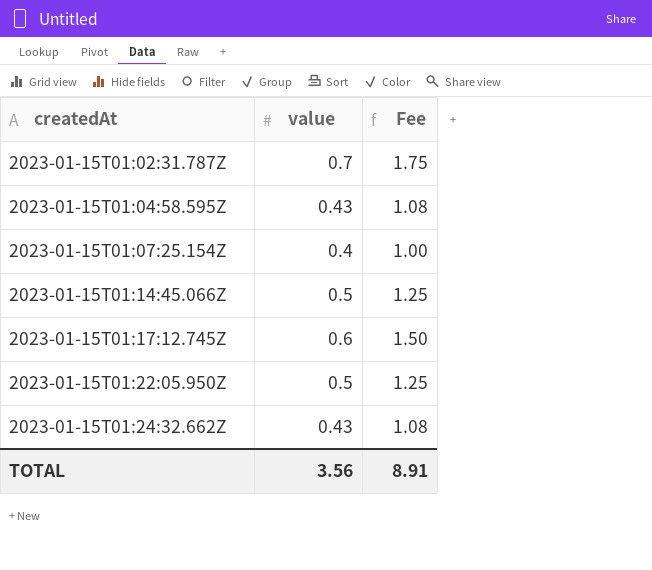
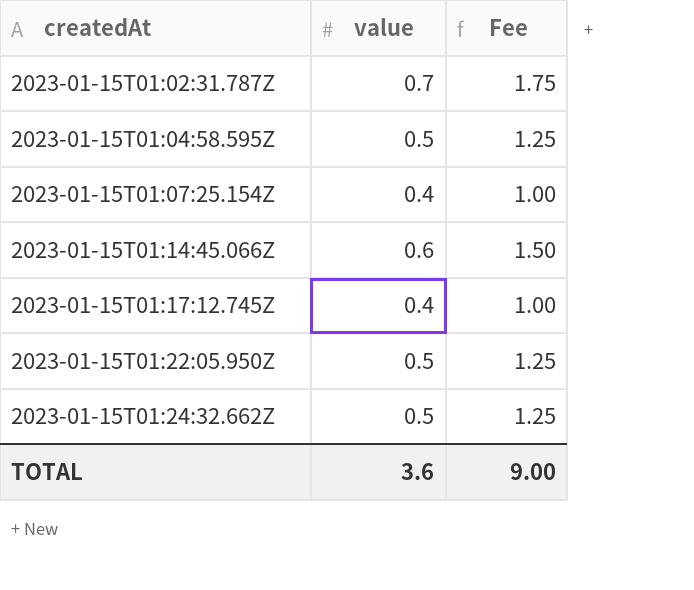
2023-01-15T01:04:58.595Z | value: 0.43 -> 0.5
2023-01-15T01:04:58.595Z | Fee: 1.08 -> 1.25
2023-01-15T01:14:45.066Z | value: 0.5 -> 0.6
2023-01-15T01:14:45.066Z | Fee: 1.25 -> 1.50
2023-01-15T01:17:12.745Z | value: 0.6 -> 0.4
2023-01-15T01:17:12.745Z | Fee: 1.50 -> 1.00
2023-01-15T01:24:32.662Z | value: 0.43 -> 0.5
2023-01-15T01:24:32.662Z | Fee: 1.08 -> 1.25
TOTAL | value: 3.56 -> 3.6
TOTAL | Fee: 8.91 -> 9.00

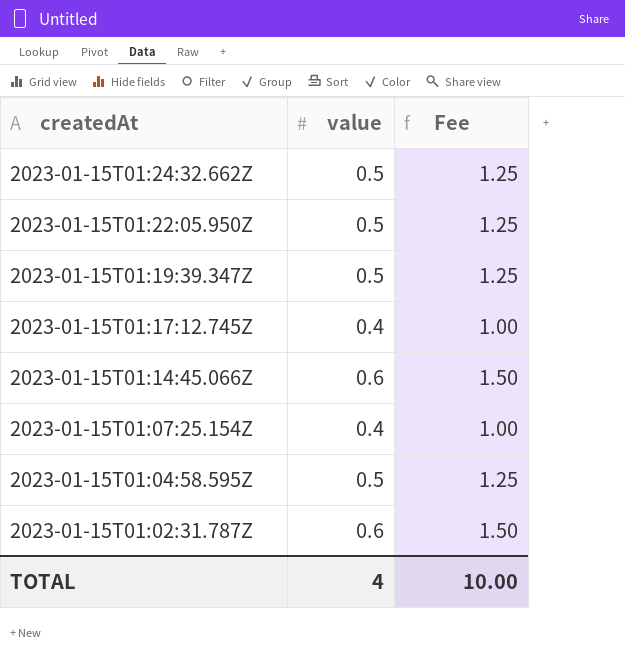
row order: createdAt ascending -> createdAt descending
row 2023-01-15T01:19:39.347Z: none -> 0.5 | 1.25
2023-01-15T01:02:31.787Z | value: 0.7 -> 0.6
2023-01-15T01:02:31.787Z | Fee: 1.75 -> 1.50
TOTAL | value: 3.6 -> 4
TOTAL | Fee: 9.00 -> 10.00

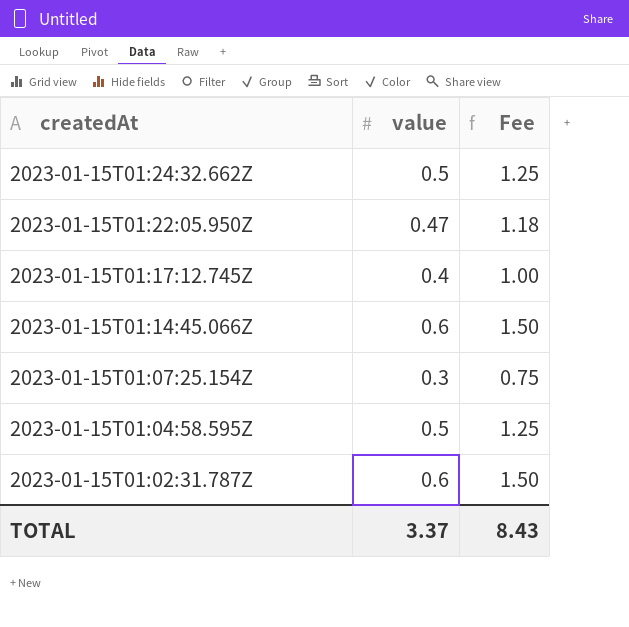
row 2023-01-15T01:19:39.347Z: 0.5 | 1.25 -> none
2023-01-15T01:22:05.950Z | value: 0.5 -> 0.47
2023-01-15T01:22:05.950Z | Fee: 1.25 -> 1.18
2023-01-15T01:07:25.154Z | value: 0.4 -> 0.3
2023-01-15T01:07:25.154Z | Fee: 1.00 -> 0.75
TOTAL | value: 4 -> 3.37
TOTAL | Fee: 10.00 -> 8.43

